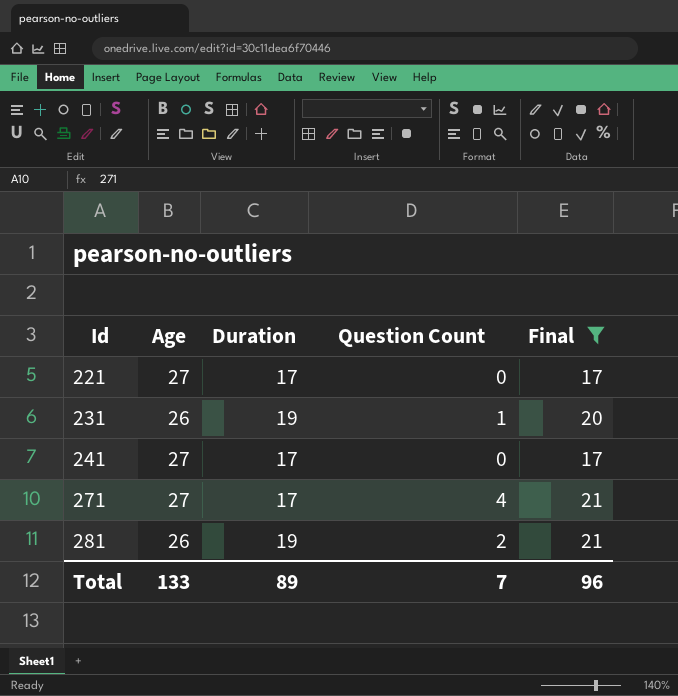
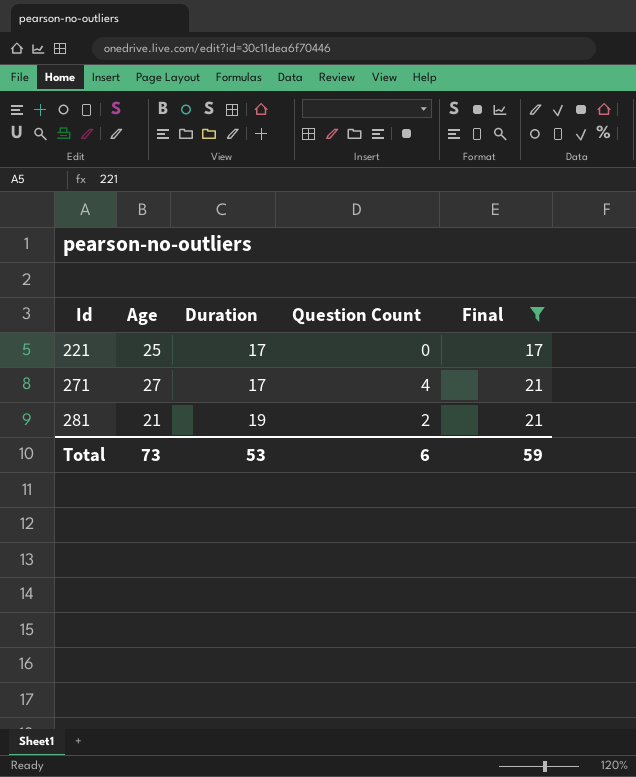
row 231: 26 | 19 | 1 | 20 -> none
row 241: 27 | 17 | 0 | 17 -> none
221 | Age: 27 -> 25
281 | Age: 26 -> 21
Total | Age: 133 -> 73
Total | Duration: 89 -> 53
Total | Question Count: 7 -> 6
Total | Final: 96 -> 59

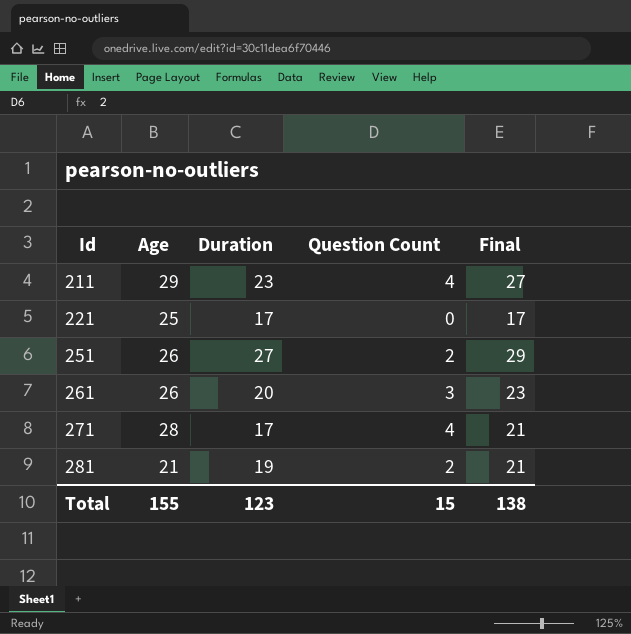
filter: Final <= 21 -> none
271 | Age: 27 -> 28
Total | Age: 73 -> 155
Total | Duration: 53 -> 123
Total | Question Count: 6 -> 15
Total | Final: 59 -> 138

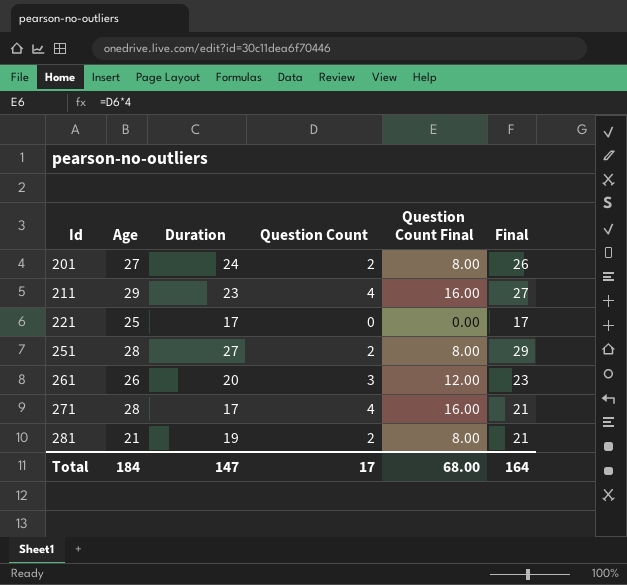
column Question Count Final | formula: none -> [Question Count] * 4
row 201: none -> 27 | 24 | 2 | 8.00 | 26
251 | Age: 26 -> 28
Total | Age: 155 -> 184
Total | Duration: 123 -> 147
Total | Question Count: 15 -> 17
Total | Final: 138 -> 164

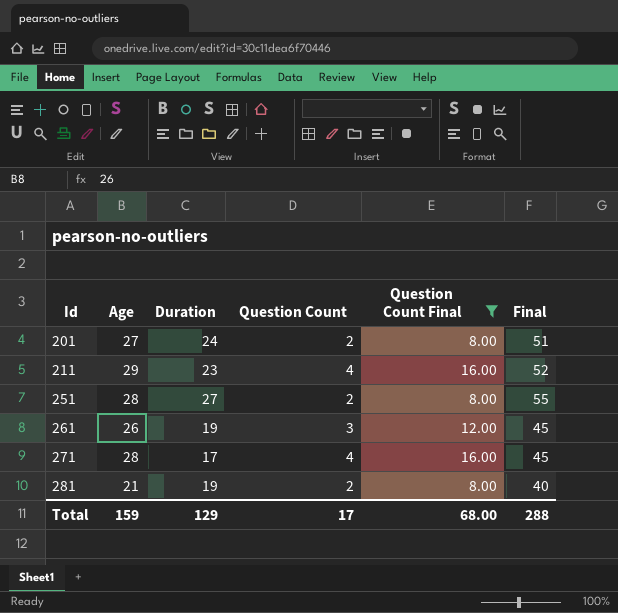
filter: none -> Question Count Final != 0.00
column Final | formula: [Duration] + [Question Count] -> [Age] + [Duration]
261 | Duration: 20 -> 19
Total | Age: 184 -> 159
Total | Duration: 147 -> 129
Total | Final: 164 -> 288

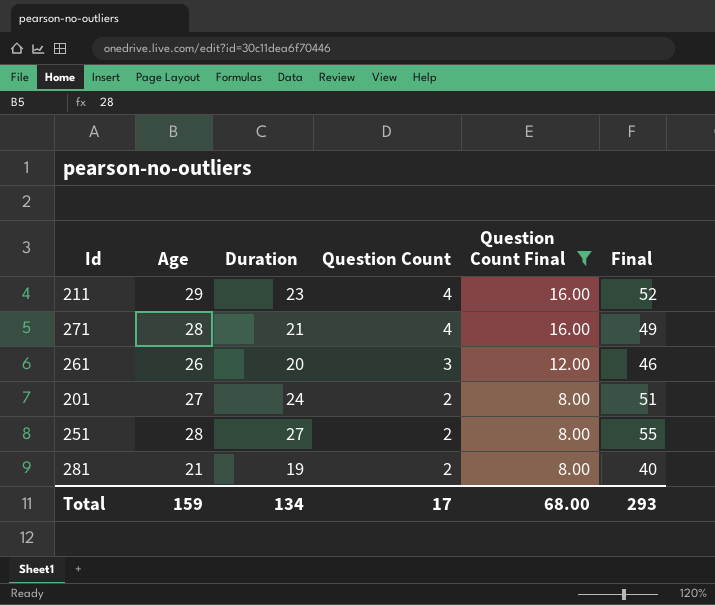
row order: Id ascending -> Question Count descending
271 | Duration: 17 -> 21
271 | Final: 45 -> 49
261 | Duration: 19 -> 20
261 | Final: 45 -> 46
Total | Duration: 129 -> 134
Total | Final: 288 -> 293

